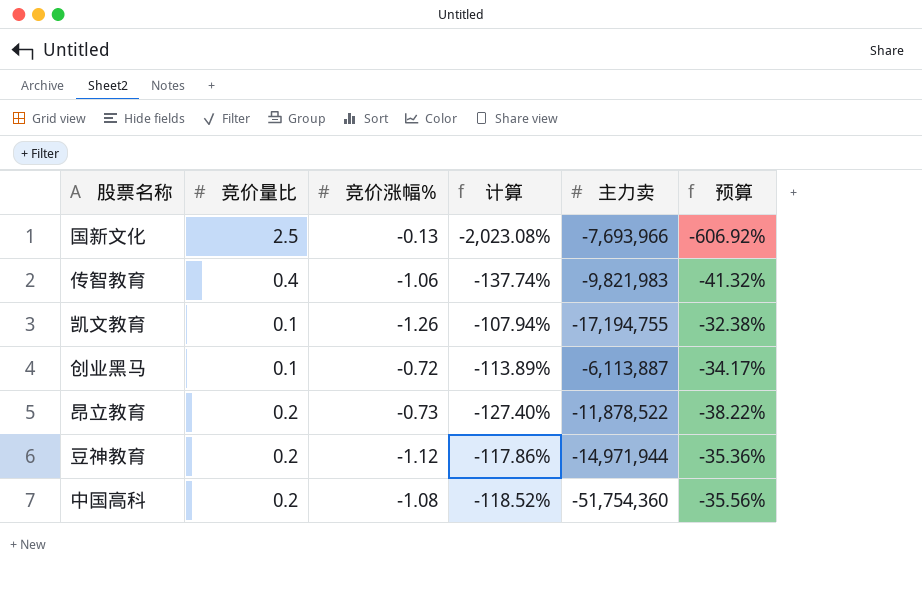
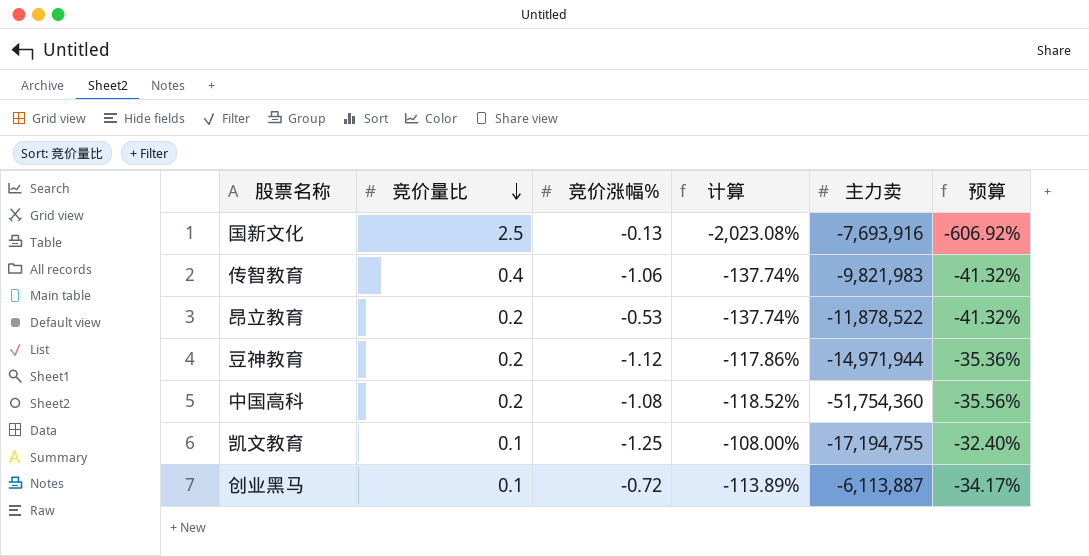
row order: none -> 竞价量比 descending
国新文化 | 主力卖: -7,693,966 -> -7,693,916
昂立教育 | 竞价涨幅%: -0.73 -> -0.53
昂立教育 | 计算: -127.40% -> -137.74%
昂立教育 | 预算: -38.22% -> -41.32%
凯文教育 | 竞价涨幅%: -1.26 -> -1.25
凯文教育 | 计算: -107.94% -> -108.00%
凯文教育 | 预算: -32.38% -> -32.40%

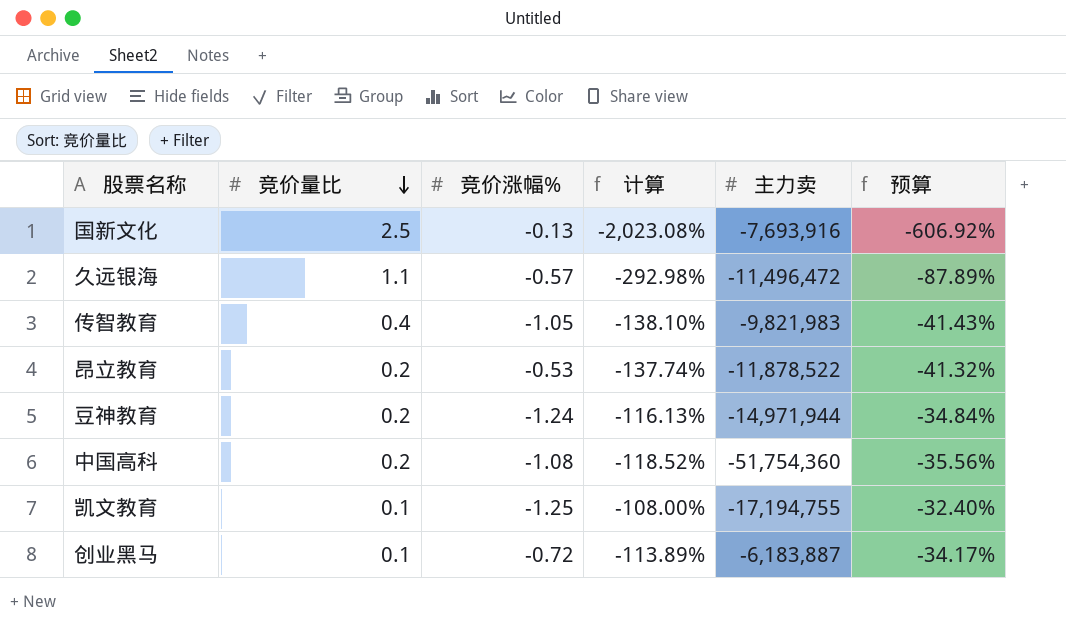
row 久远银海: none -> 1.1 | -0.57 | -292.98% | -11,496,472 | -87.89%
传智教育 | 竞价涨幅%: -1.06 -> -1.05
传智教育 | 计算: -137.74% -> -138.10%
传智教育 | 预算: -41.32% -> -41.43%
豆神教育 | 竞价涨幅%: -1.12 -> -1.24
豆神教育 | 计算: -117.86% -> -116.13%
豆神教育 | 预算: -35.36% -> -34.84%
创业黑马 | 主力卖: -6,113,887 -> -6,183,887

